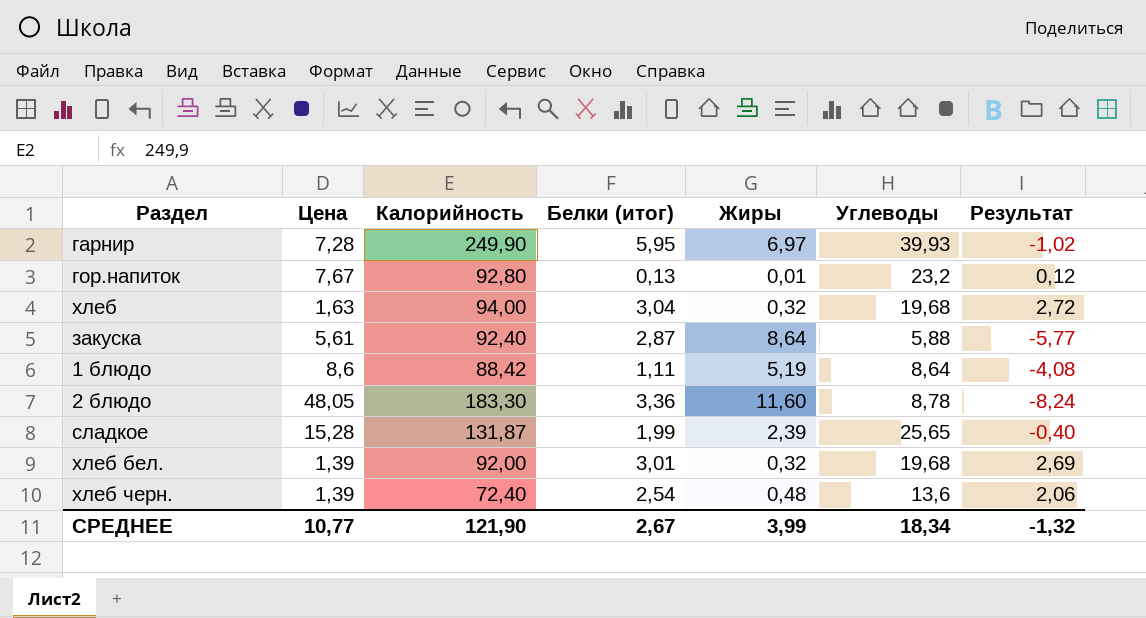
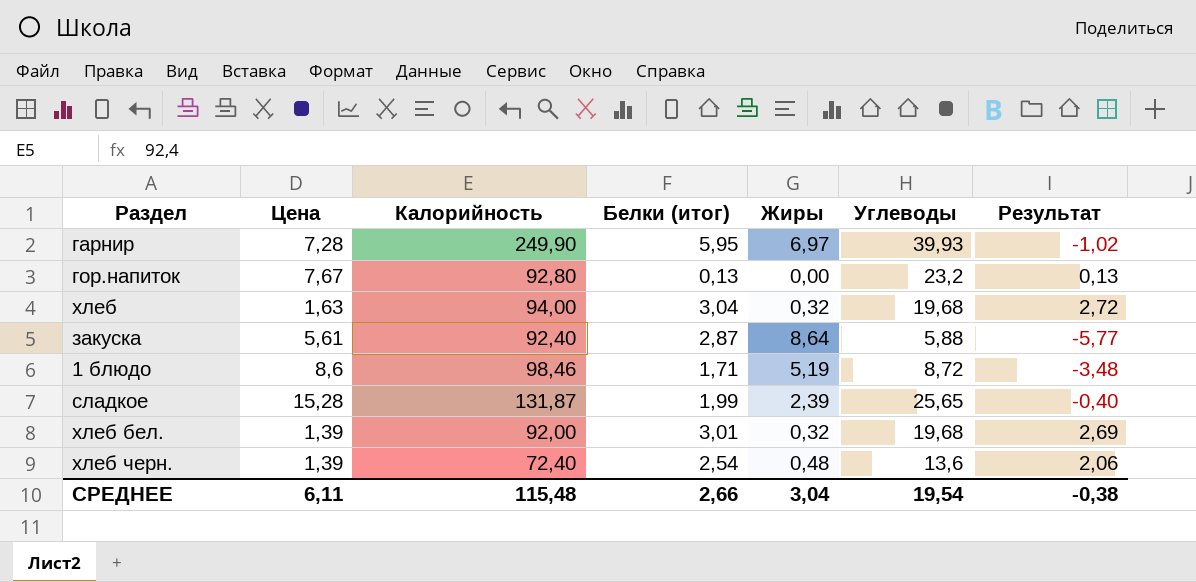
row 2 блюдо: 48,05 | 183,30 | 3,36 | 11,60 | 8,78 | -8,24 -> none
гор.напиток | Жиры: 0,01 -> 0,00
гор.напиток | Результат: 0,12 -> 0,13
1 блюдо | Калорийность: 88,42 -> 98,46
1 блюдо | Белки (итог): 1,11 -> 1,71
1 блюдо | Углеводы: 8,64 -> 8,72
1 блюдо | Результат: -4,08 -> -3,48
СРЕДНЕЕ | Цена: 10,77 -> 6,11
СРЕДНЕЕ | Калорийность: 121,90 -> 115,48
СРЕДНЕЕ | Белки (итог): 2,67 -> 2,66
СРЕДНЕЕ | Жиры: 3,99 -> 3,04
СРЕДНЕЕ | Углеводы: 18,34 -> 19,54
СРЕДНЕЕ | Результат: -1,32 -> -0,38

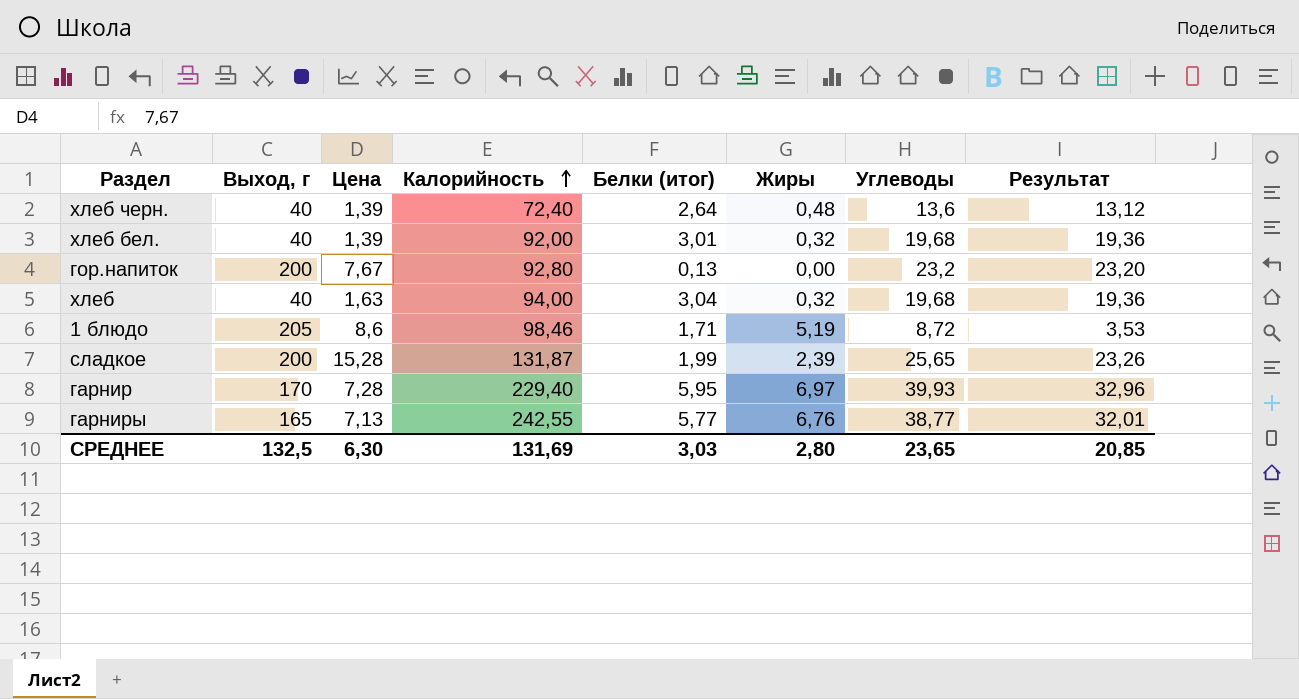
row order: none -> Калорийность ascending
column Выход, г | position: none -> 2
column Результат | formula: [Белки (итог)] - [Жиры] -> [Углеводы] - [Жиры]
row закуска: 5,61 | 92,40 | 2,87 | 8,64 | 5,88 | -5,77 -> none
хлеб черн. | Белки (итог): 2,54 -> 2,64
гарнир | Калорийность: 249,90 -> 229,40
row гарниры: none -> 165 | 7,13 | 242,55 | 5,77 | 6,76 | 38,77 | 32,01
СРЕДНЕЕ | Цена: 6,11 -> 6,30
СРЕДНЕЕ | Калорийность: 115,48 -> 131,69
СРЕДНЕЕ | Белки (итог): 2,66 -> 3,03
СРЕДНЕЕ | Жиры: 3,04 -> 2,80
СРЕДНЕЕ | Углеводы: 19,54 -> 23,65
СРЕДНЕЕ | Результат: -0,38 -> 20,85

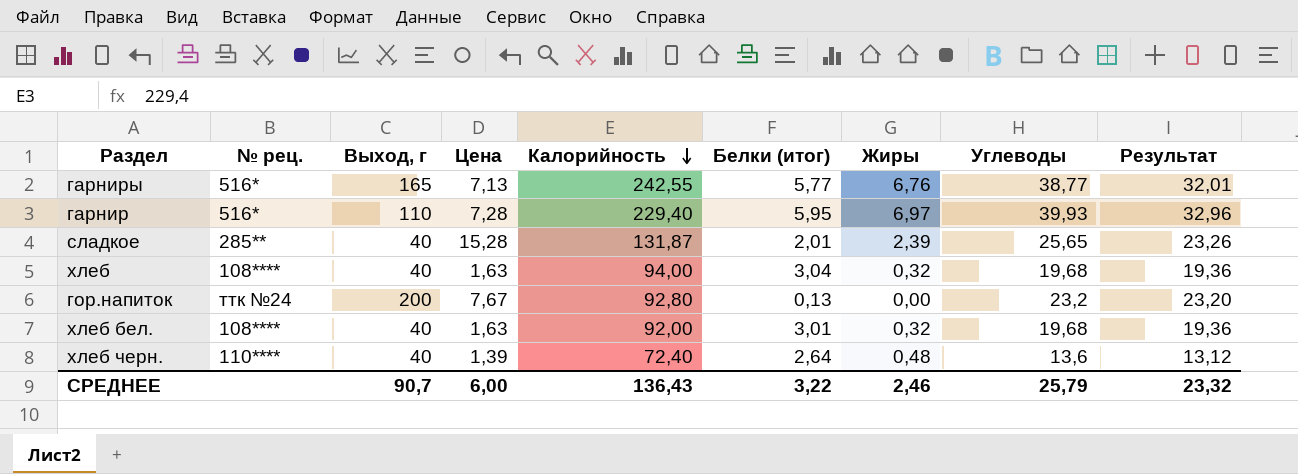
row order: Калорийность ascending -> Калорийность descending
column № рец. | position: none -> 2
row 1 блюдо: 205 | 8,6 | 98,46 | 1,71 | 5,19 | 8,72 | 3,53 -> none
гарнир | Выход, г: 170 -> 110
сладкое | Выход, г: 200 -> 40
сладкое | Белки (итог): 1,99 -> 2,01
хлеб бел. | Цена: 1,39 -> 1,63
СРЕДНЕЕ | Выход, г: 132,5 -> 90,7
СРЕДНЕЕ | Цена: 6,30 -> 6,00
СРЕДНЕЕ | Калорийность: 131,69 -> 136,43
СРЕДНЕЕ | Белки (итог): 3,03 -> 3,22
СРЕДНЕЕ | Жиры: 2,80 -> 2,46
СРЕДНЕЕ | Углеводы: 23,65 -> 25,79
СРЕДНЕЕ | Результат: 20,85 -> 23,32

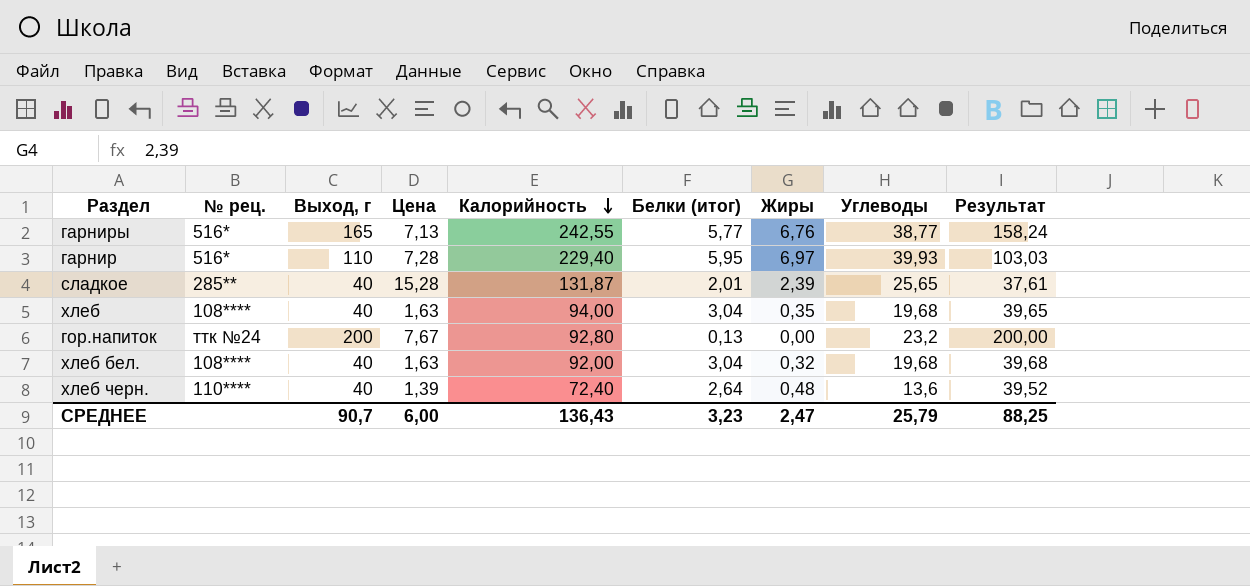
column Результат | formula: [Углеводы] - [Жиры] -> [Выход, г] - [Жиры]
хлеб | Жиры: 0,32 -> 0,35
хлеб бел. | Белки (итог): 3,01 -> 3,04
СРЕДНЕЕ | Белки (итог): 3,22 -> 3,23
СРЕДНЕЕ | Жиры: 2,46 -> 2,47
СРЕДНЕЕ | Результат: 23,32 -> 88,25

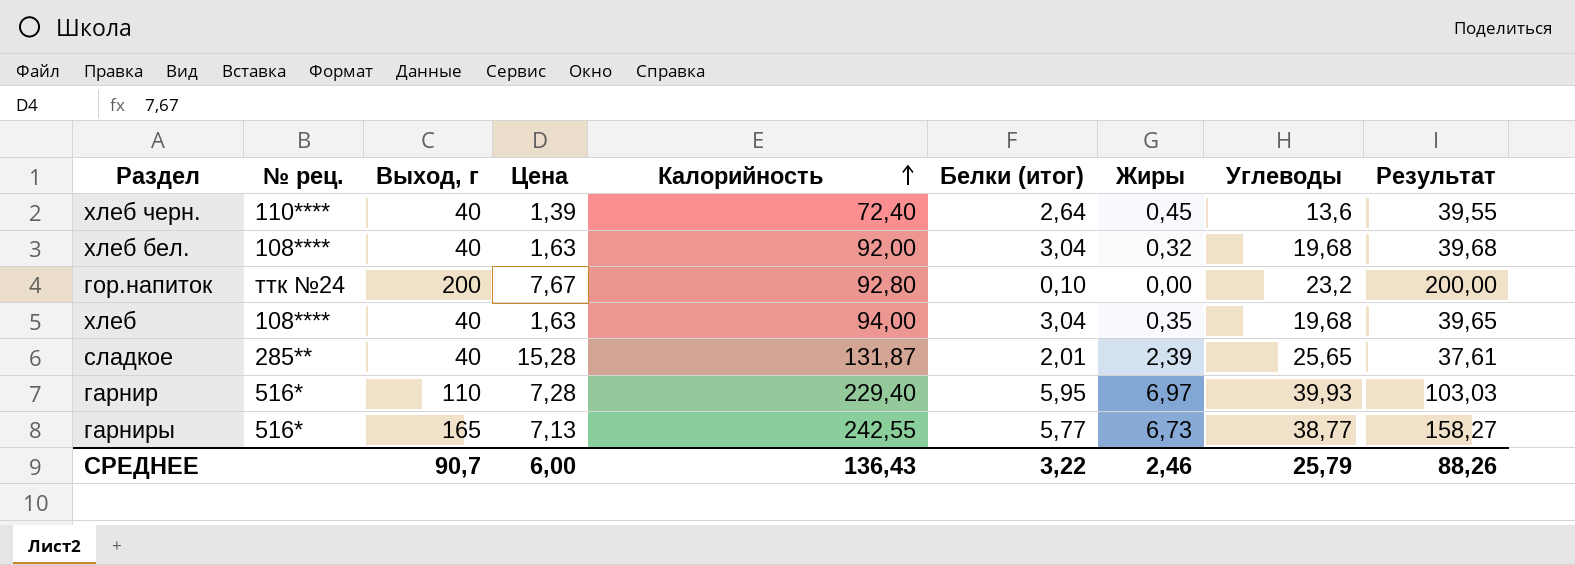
row order: Калорийность descending -> Калорийность ascending
хлеб черн. | Жиры: 0,48 -> 0,45
хлеб черн. | Результат: 39,52 -> 39,55
гор.напиток | Белки (итог): 0,13 -> 0,10
гарниры | Жиры: 6,76 -> 6,73
гарниры | Результат: 158,24 -> 158,27
СРЕДНЕЕ | Белки (итог): 3,23 -> 3,22
СРЕДНЕЕ | Жиры: 2,47 -> 2,46
СРЕДНЕЕ | Результат: 88,25 -> 88,26

